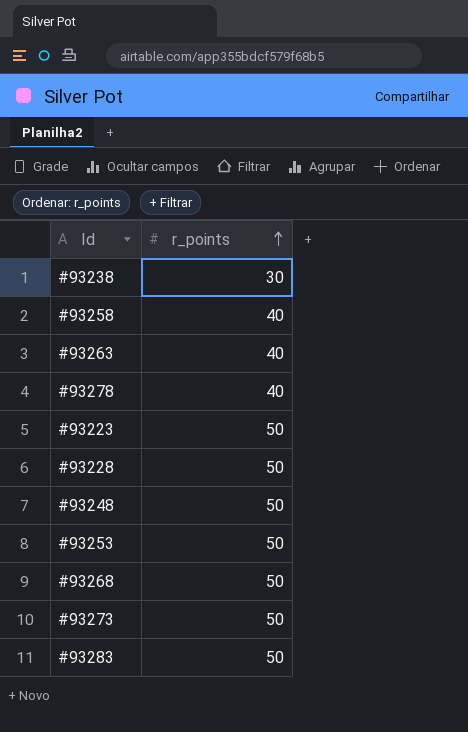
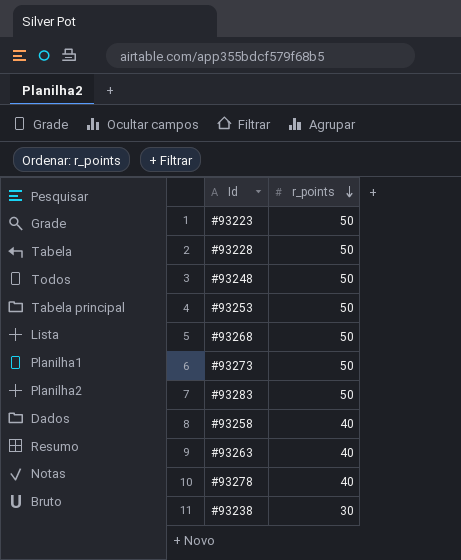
row order: r_points ascending -> r_points descending

